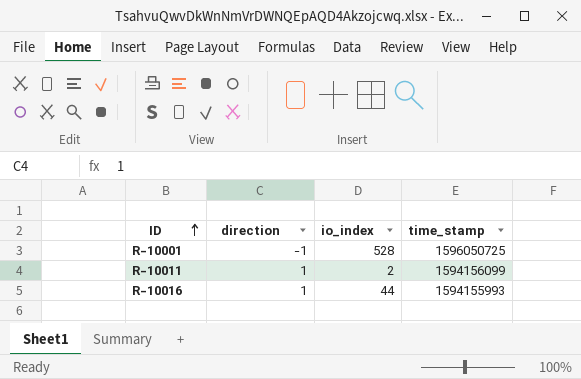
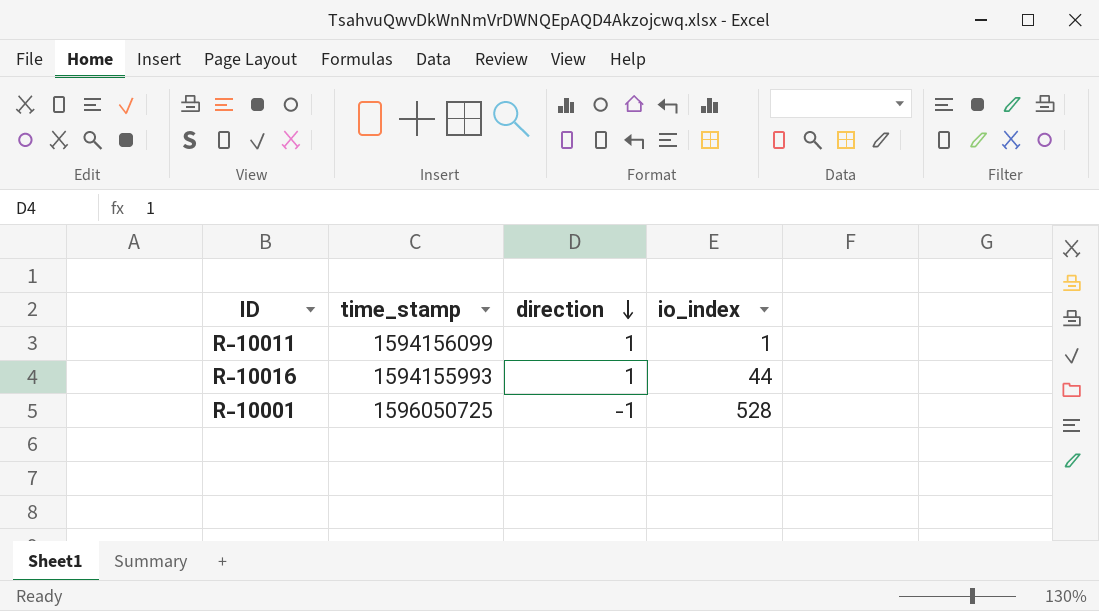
row order: ID ascending -> direction descending
column time_stamp | position: 4 -> 2
R-10011 | io_index: 2 -> 1

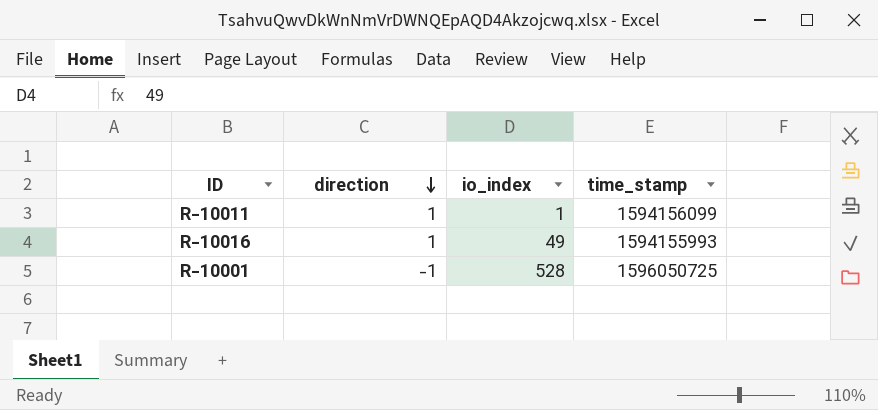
column time_stamp | position: 2 -> 4
R-10016 | io_index: 44 -> 49

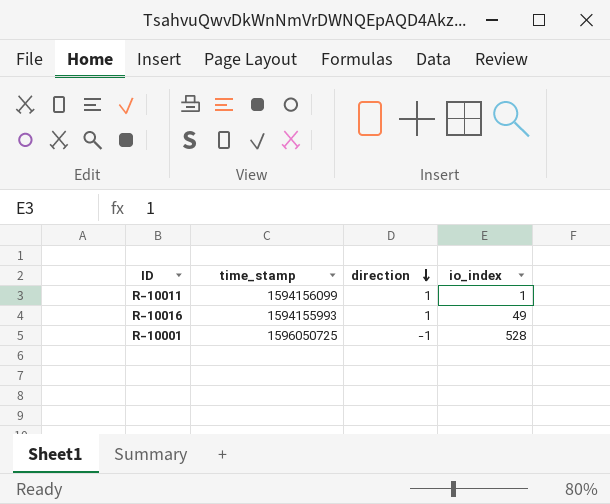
column time_stamp | position: 4 -> 2

